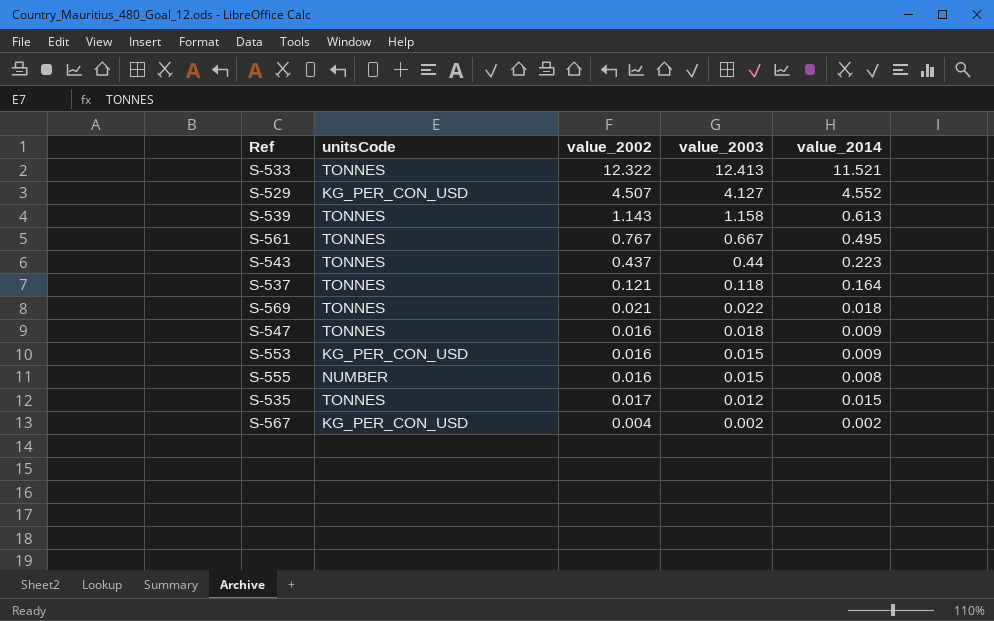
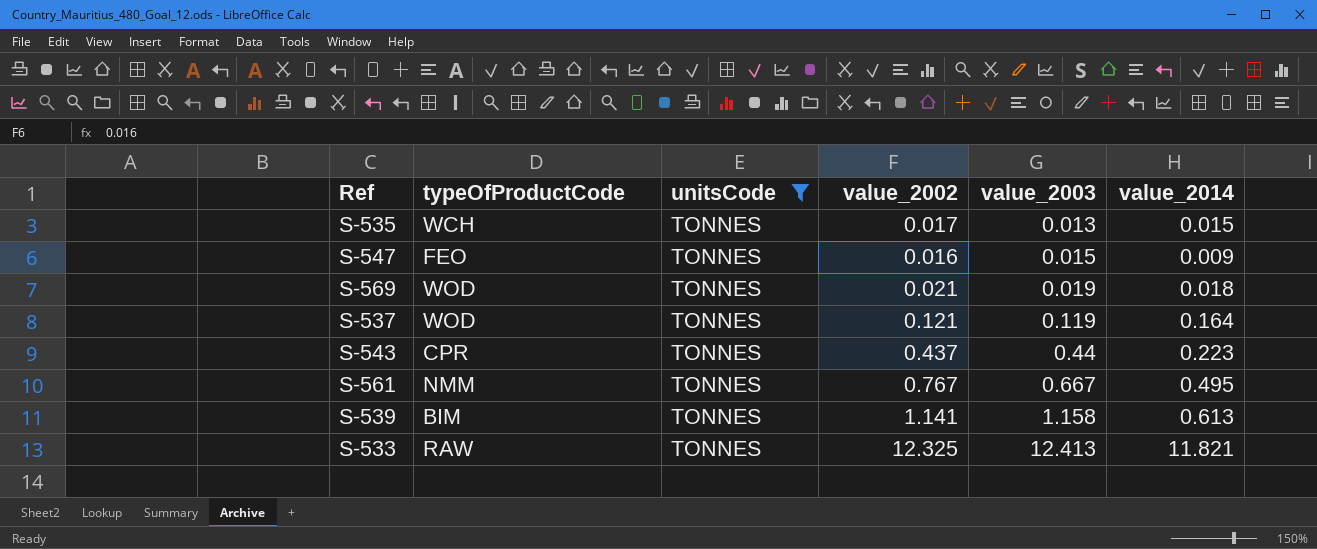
filter: none -> unitsCode = TONNES
row order: value_2003 descending -> value_2003 ascending
column typeOfProductCode | position: none -> 2
S-535 | value_2003: 0.012 -> 0.013
S-547 | value_2003: 0.018 -> 0.015
S-569 | value_2003: 0.022 -> 0.019
S-537 | value_2003: 0.118 -> 0.119
S-539 | value_2002: 1.143 -> 1.141
S-533 | value_2002: 12.322 -> 12.325
S-533 | value_2014: 11.521 -> 11.821

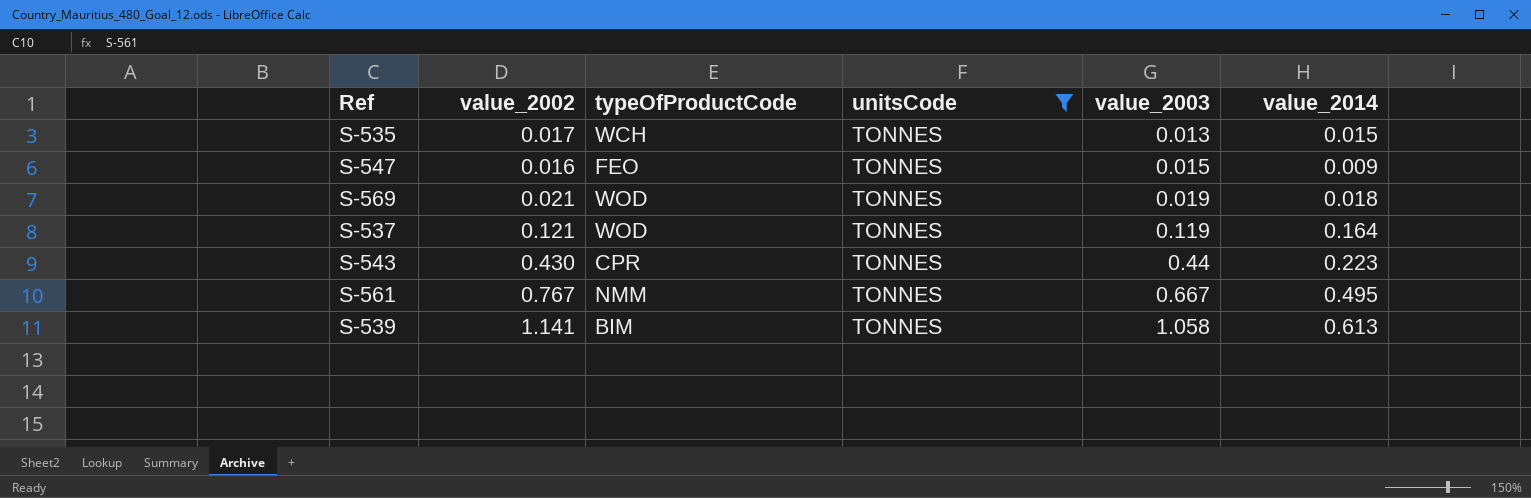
column value_2002 | position: 4 -> 2
row S-533: RAW | TONNES | 12.325 | 12.413 | 11.821 -> none
S-543 | value_2002: 0.437 -> 0.430
S-539 | value_2003: 1.158 -> 1.058

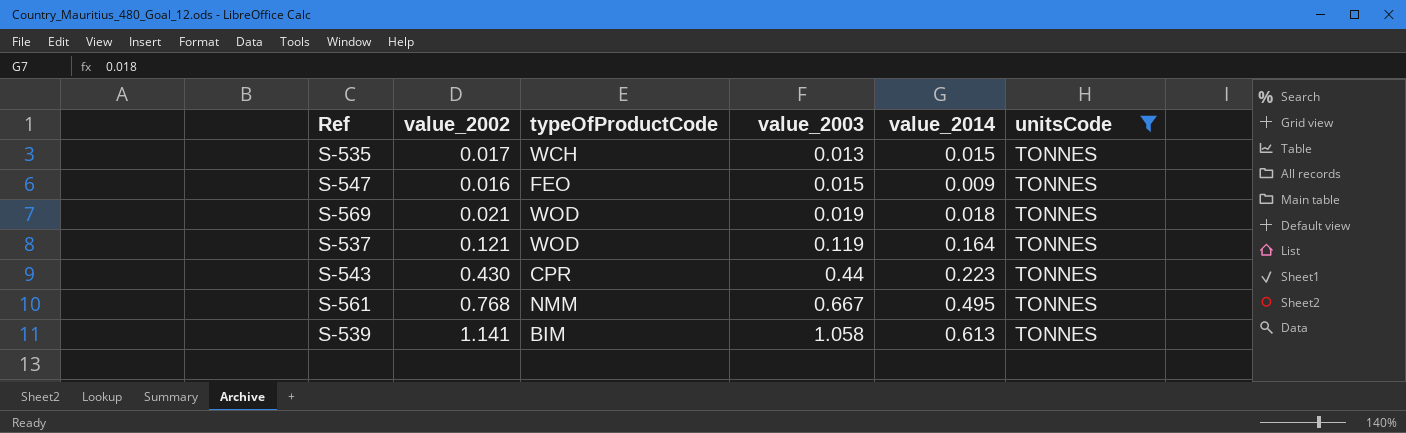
column unitsCode | position: 4 -> 6
S-561 | value_2002: 0.767 -> 0.768

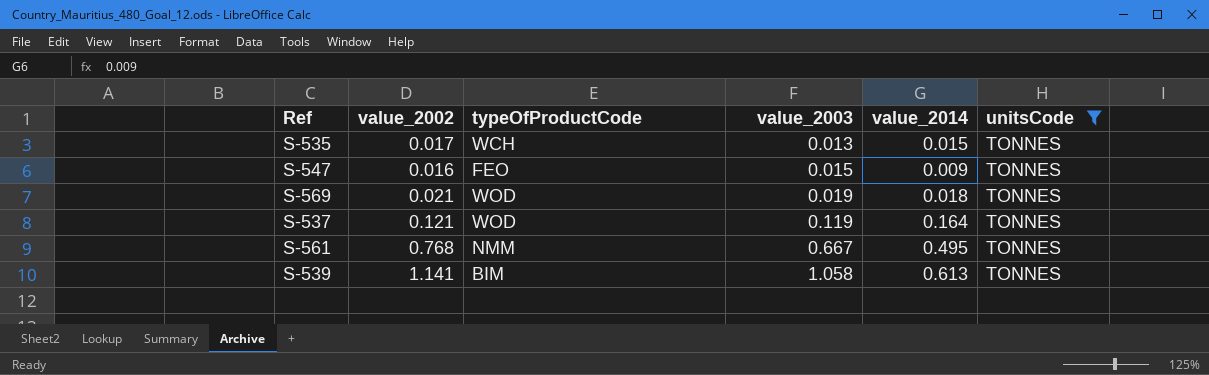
row S-543: 0.430 | CPR | 0.44 | 0.223 | TONNES -> none

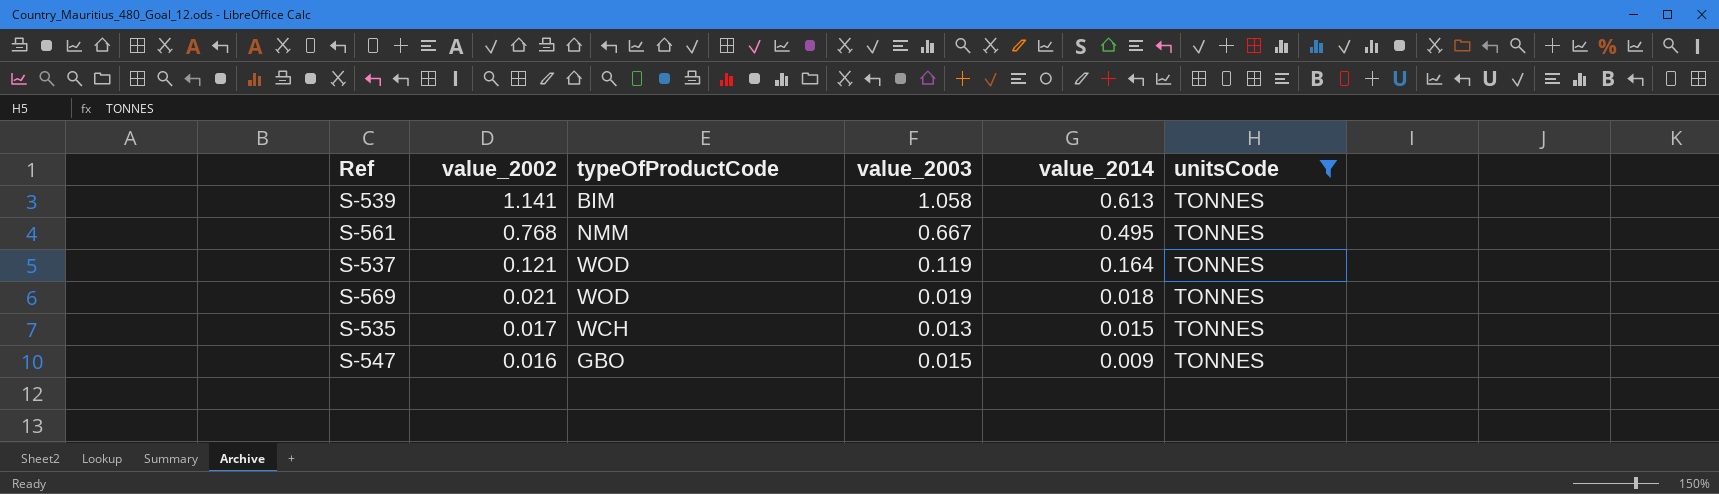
row order: value_2003 ascending -> value_2002 descending
S-547 | typeOfProductCode: FEO -> GBO

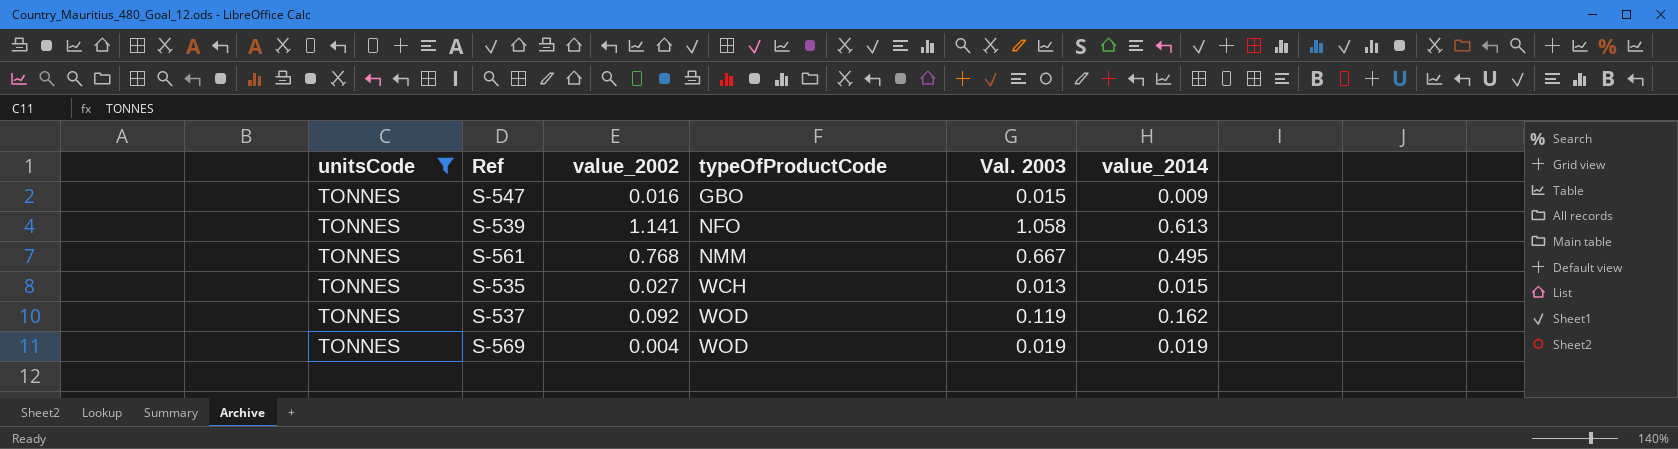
row order: value_2002 descending -> typeOfProductCode ascending
column unitsCode | position: 6 -> 1
column name: value_2003 -> Val. 2003
S-539 | typeOfProductCode: BIM -> NFO
S-535 | value_2002: 0.017 -> 0.027
S-537 | value_2002: 0.121 -> 0.092
S-537 | value_2014: 0.164 -> 0.162
S-569 | value_2002: 0.021 -> 0.004
S-569 | value_2014: 0.018 -> 0.019

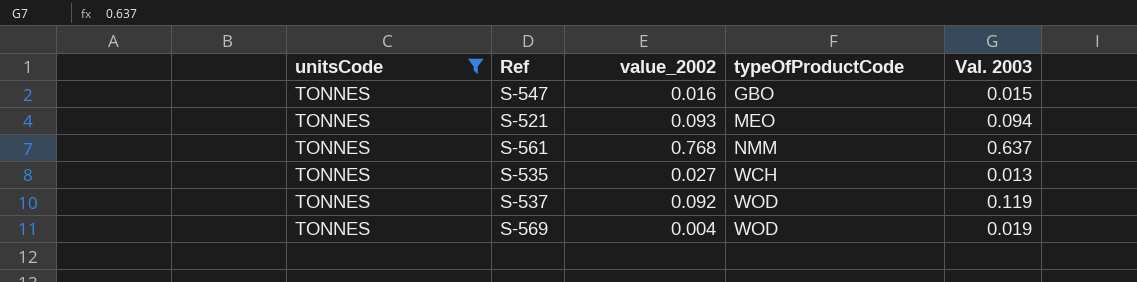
column value_2014 | position: 6 -> none
row S-539: TONNES | 1.141 | NFO | 1.058 | 0.613 -> none
row S-521: none -> TONNES | 0.093 | MEO | 0.094
S-561 | Val. 2003: 0.667 -> 0.637

